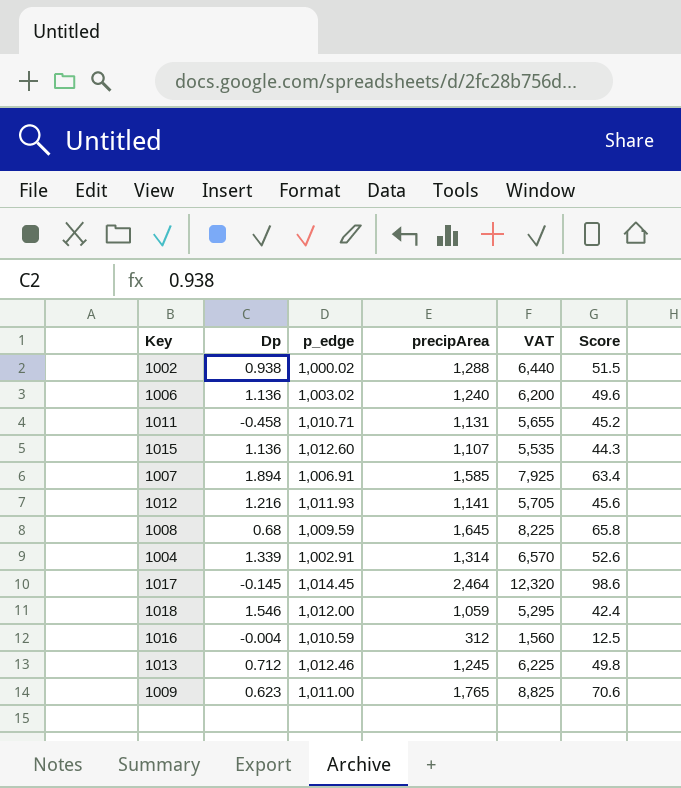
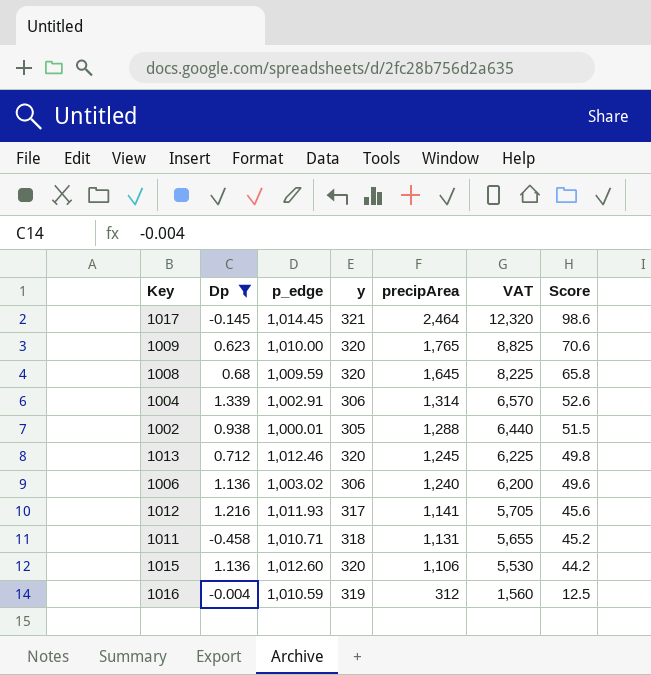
filter: none -> Dp <= 1.339
row order: none -> precipArea descending
column y | position: none -> 4
1009 | p_edge: 1,011.00 -> 1,010.00
1002 | p_edge: 1,000.02 -> 1,000.01
1015 | precipArea: 1,107 -> 1,106
1015 | VAT: 5,535 -> 5,530
1015 | Score: 44.3 -> 44.2

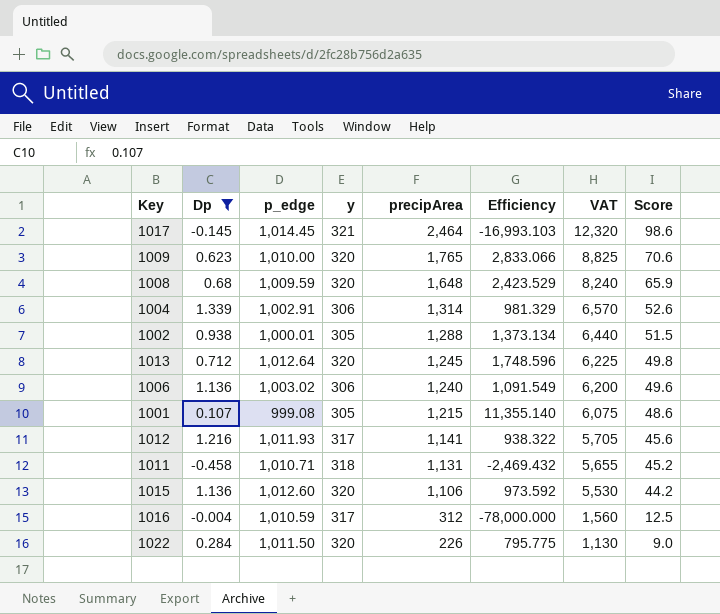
column Efficiency | formula: none -> [precipArea] / [Dp]
1008 | precipArea: 1,645 -> 1,648
1008 | VAT: 8,225 -> 8,240
1008 | Score: 65.8 -> 65.9
1013 | p_edge: 1,012.46 -> 1,012.64
row 1001: none -> 0.107 | 999.08 | 305 | 1,215 | 11,355.140 | 6,075 | 48.6
1016 | y: 319 -> 317
row 1022: none -> 0.284 | 1,011.50 | 320 | 226 | 795.775 | 1,130 | 9.0

